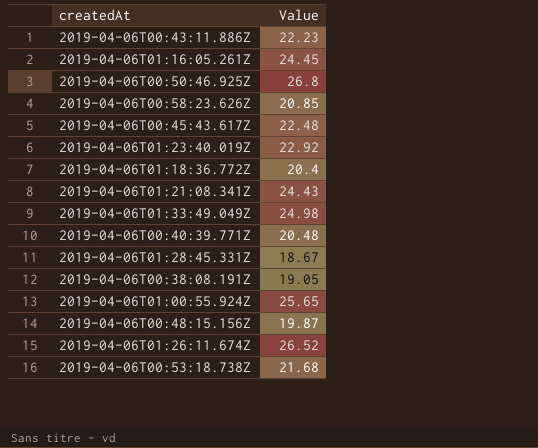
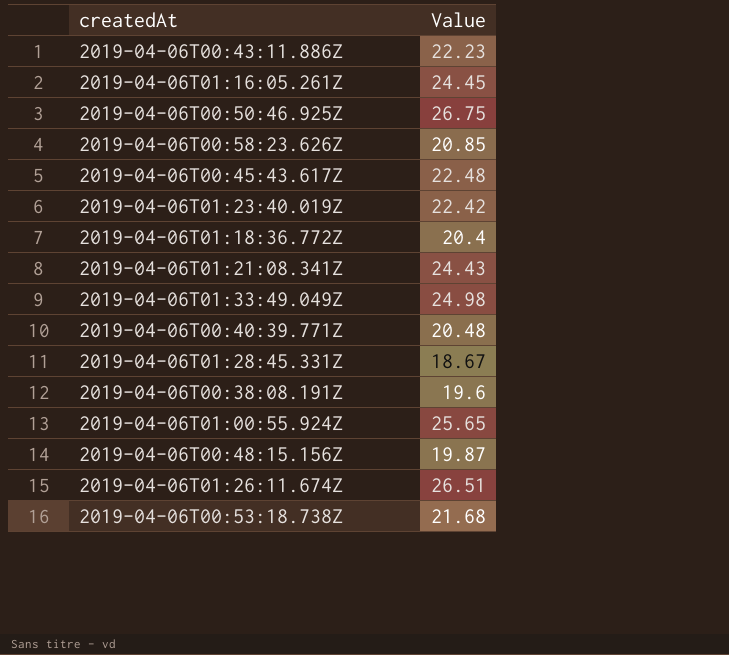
2019-04-06T00:50:46.925Z | Value: 26.8 -> 26.75
2019-04-06T01:23:40.019Z | Value: 22.92 -> 22.42
2019-04-06T00:38:08.191Z | Value: 19.05 -> 19.6
2019-04-06T01:26:11.674Z | Value: 26.52 -> 26.51

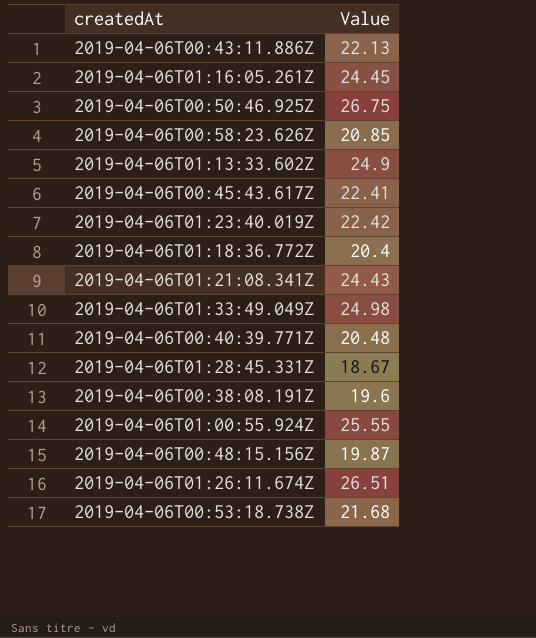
2019-04-06T00:43:11.886Z | Value: 22.23 -> 22.13
row 2019-04-06T01:13:33.602Z: none -> 24.9
2019-04-06T00:45:43.617Z | Value: 22.48 -> 22.41
2019-04-06T01:00:55.924Z | Value: 25.65 -> 25.55

